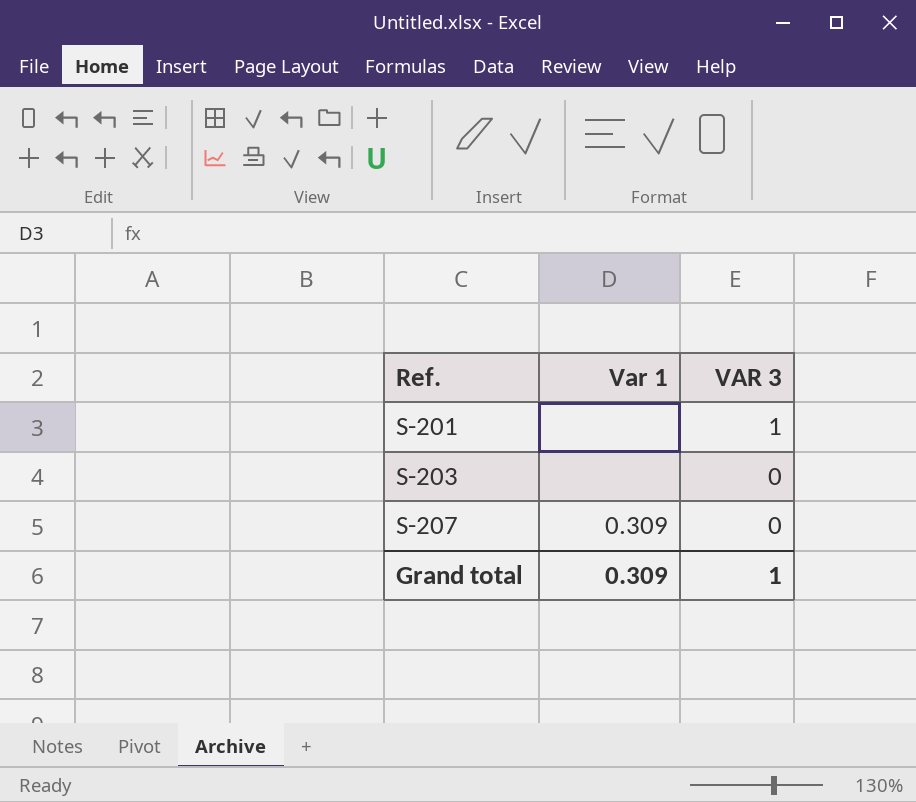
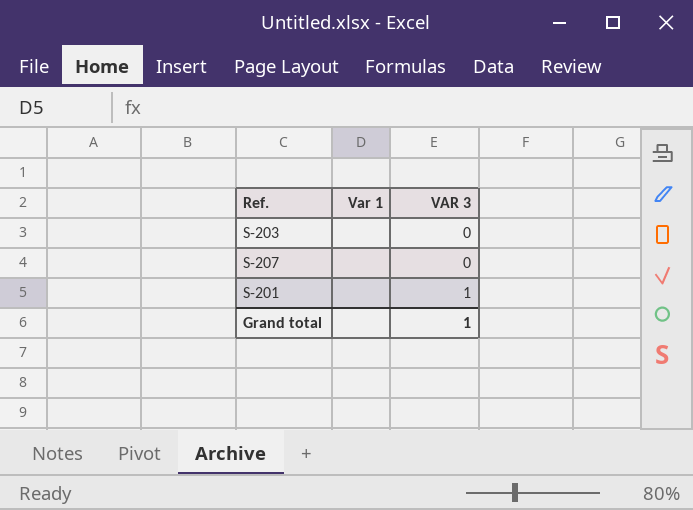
row order: Ref. ascending -> VAR 3 ascending
S-207 | Var 1: 0.309 -> none
Grand total | Var 1: 0.309 -> none

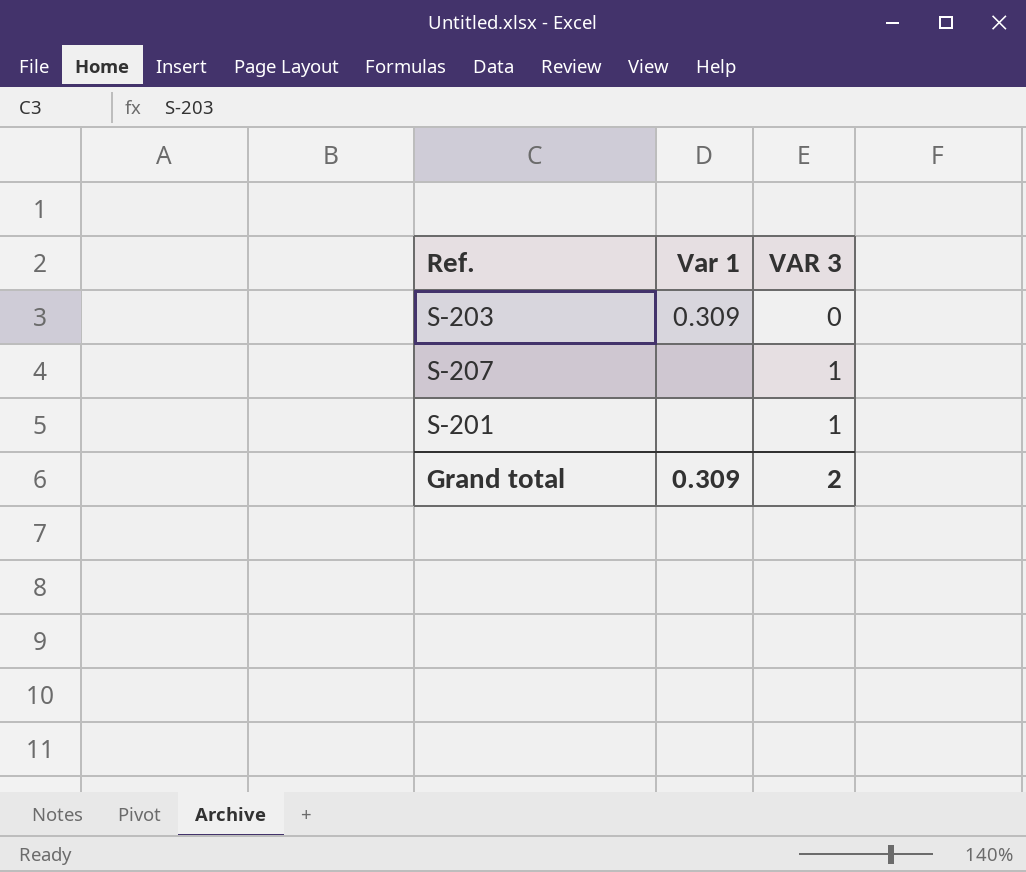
S-203 | Var 1: none -> 0.309
S-207 | VAR 3: 0 -> 1
Grand total | Var 1: none -> 0.309
Grand total | VAR 3: 1 -> 2

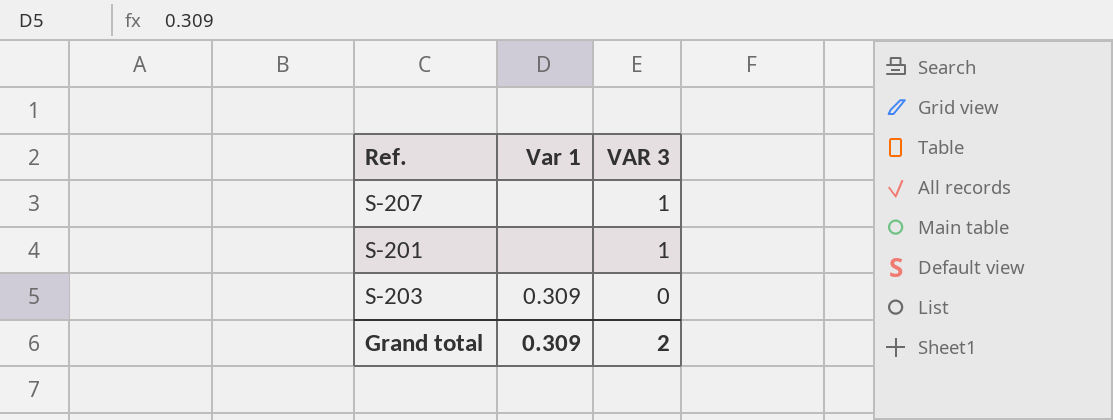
row order: VAR 3 ascending -> VAR 3 descending

